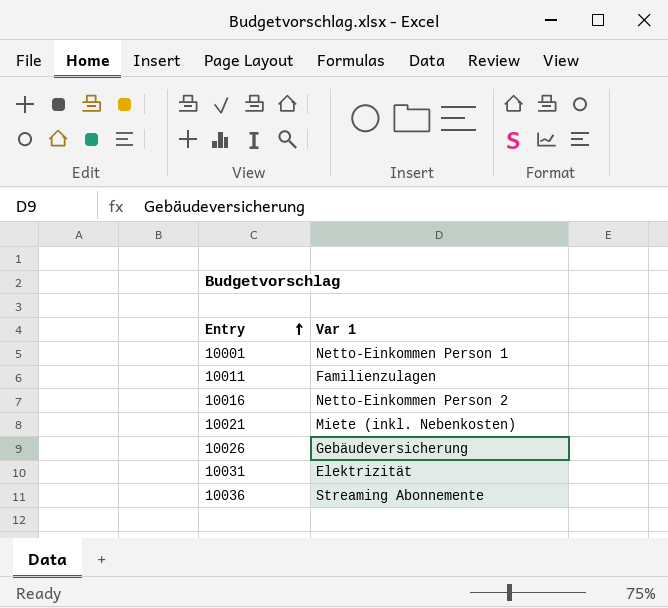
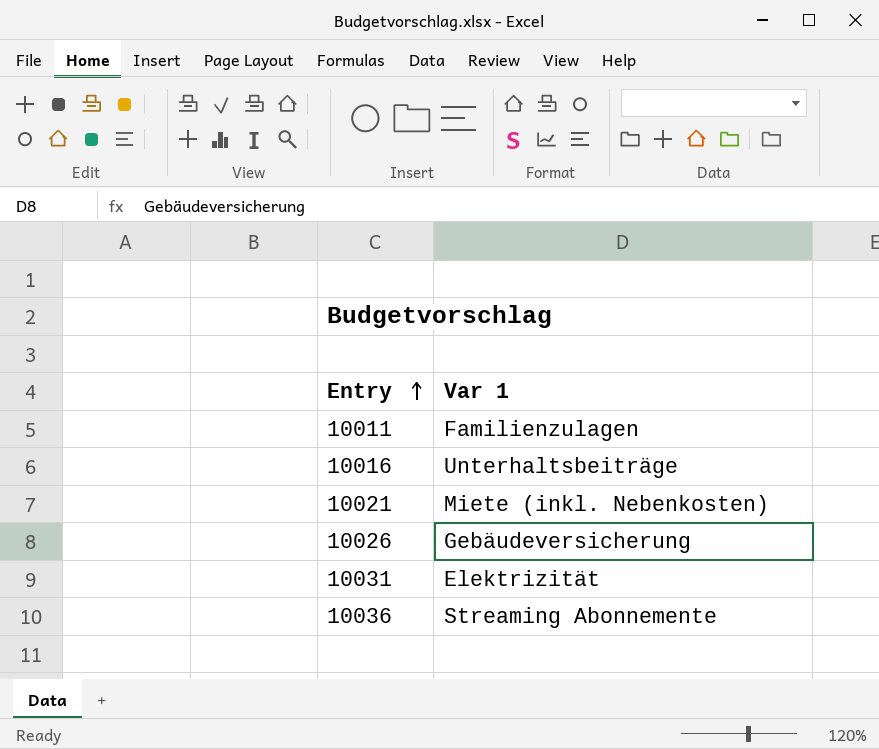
row 10001: Netto-Einkommen Person 1 -> none
10016 | Var 1: Netto-Einkommen Person 2 -> Unterhaltsbeiträge

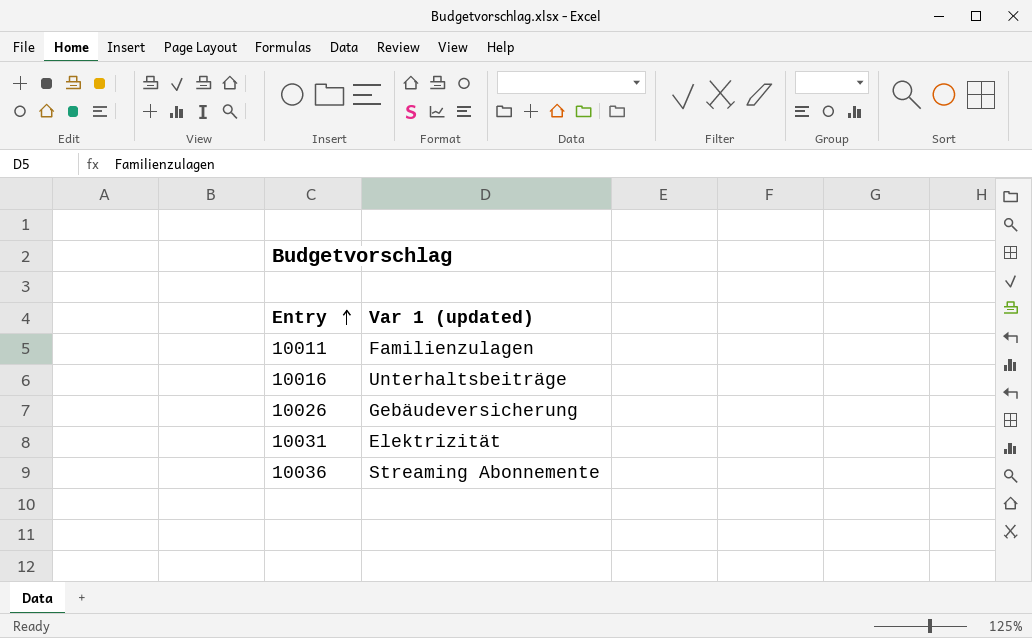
column name: Var 1 -> Var 1 (updated)
row 10021: Miete (inkl. Nebenkosten) -> none

